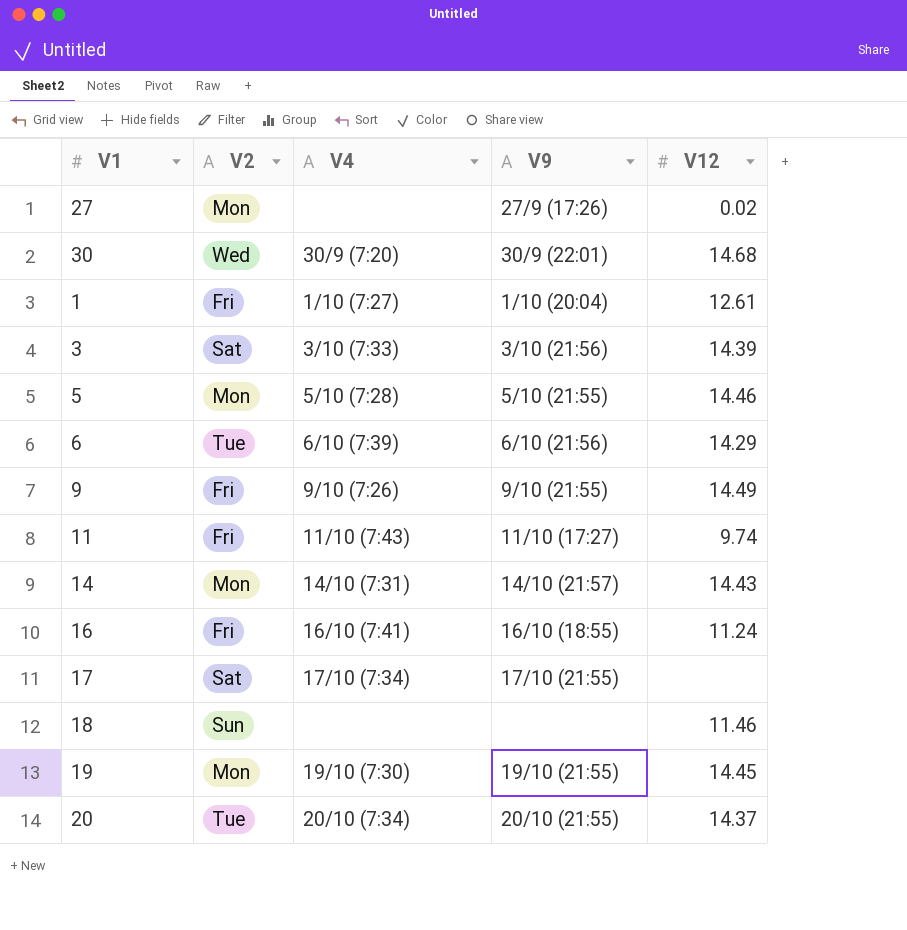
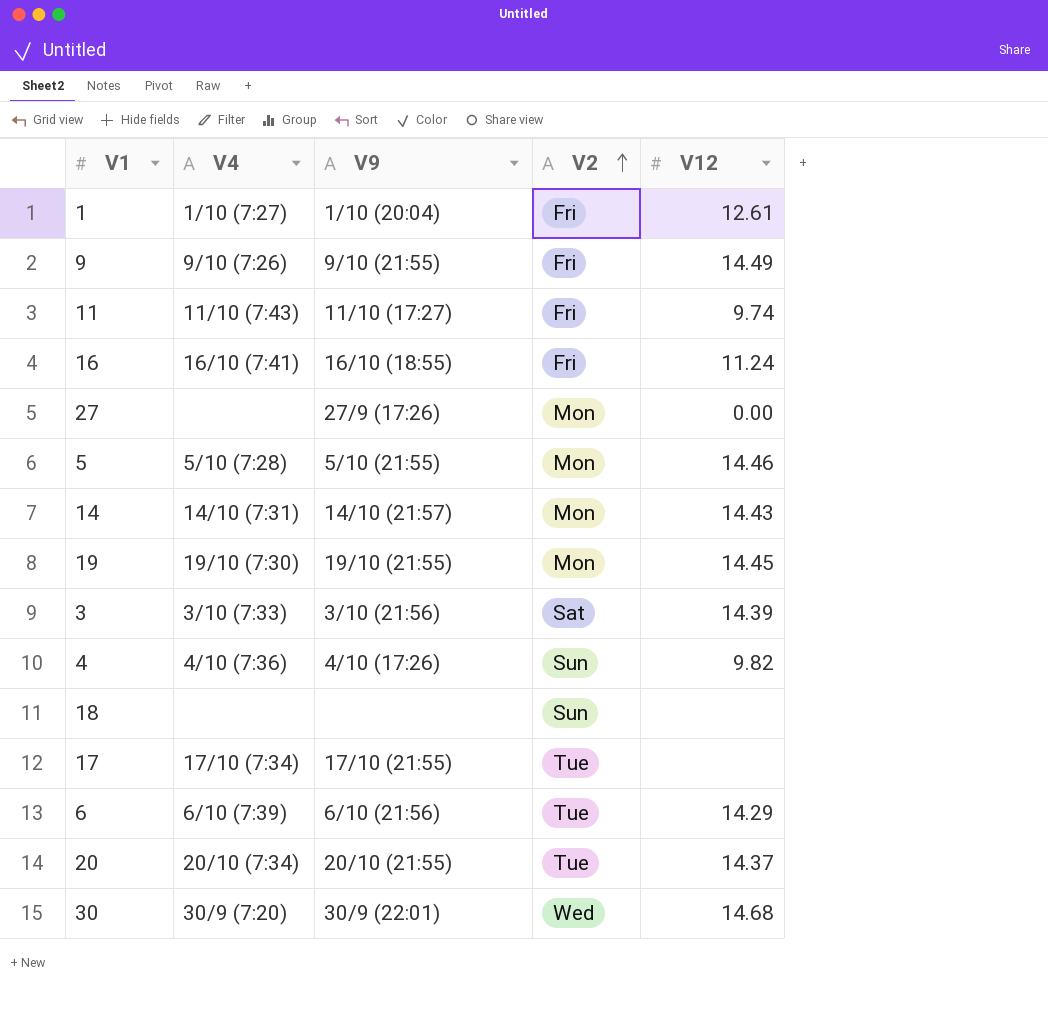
row order: none -> V2 ascending
column V2 | position: 2 -> 4
27 | V12: 0.02 -> 0.00
row 4: none -> 4/10 (7:36) | 4/10 (17:26) | Sun | 9.82
18 | V12: 11.46 -> none
17 | V2: Sat -> Tue

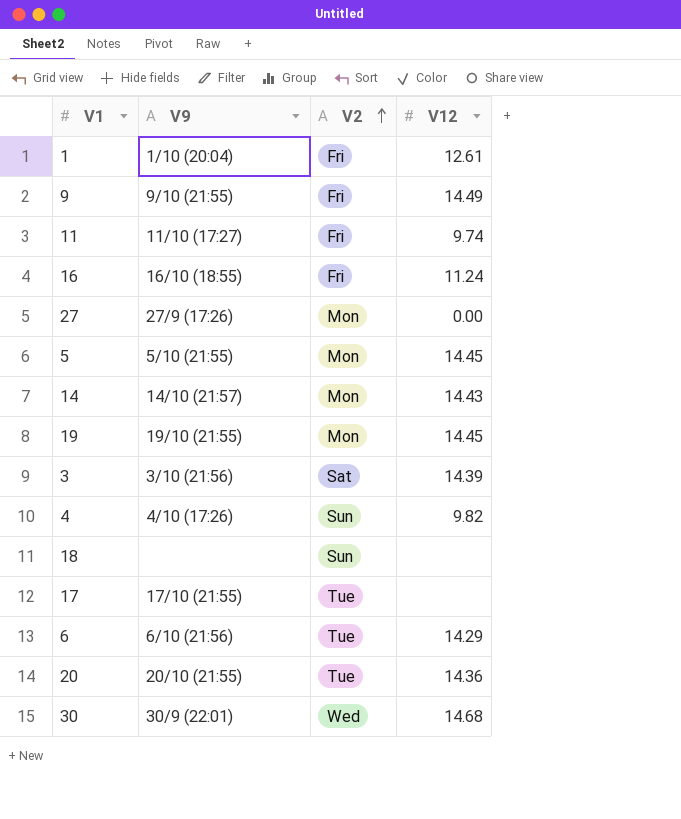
column V4 | position: 2 -> none
5 | V12: 14.46 -> 14.45
20 | V12: 14.37 -> 14.36

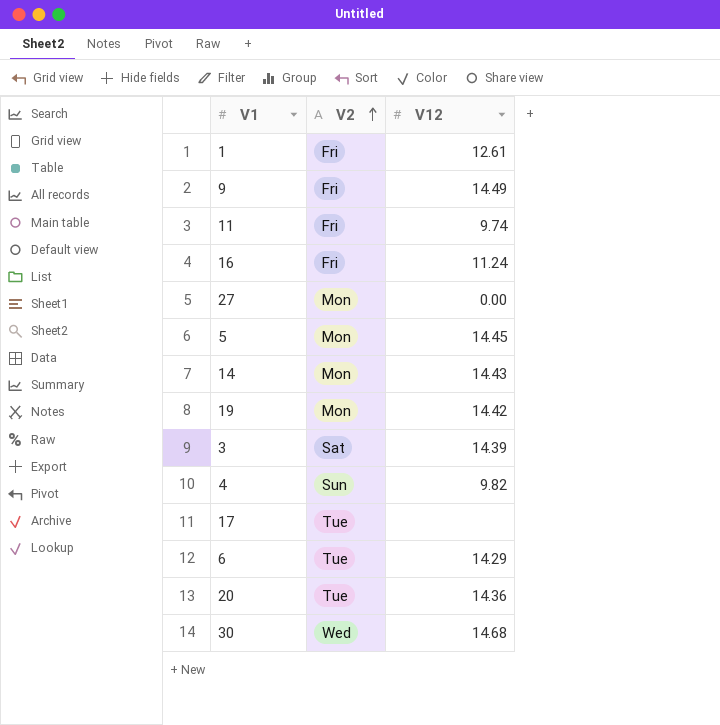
column V9 | position: 2 -> none
row 18: none | Sun | none -> none
19 | V12: 14.45 -> 14.42

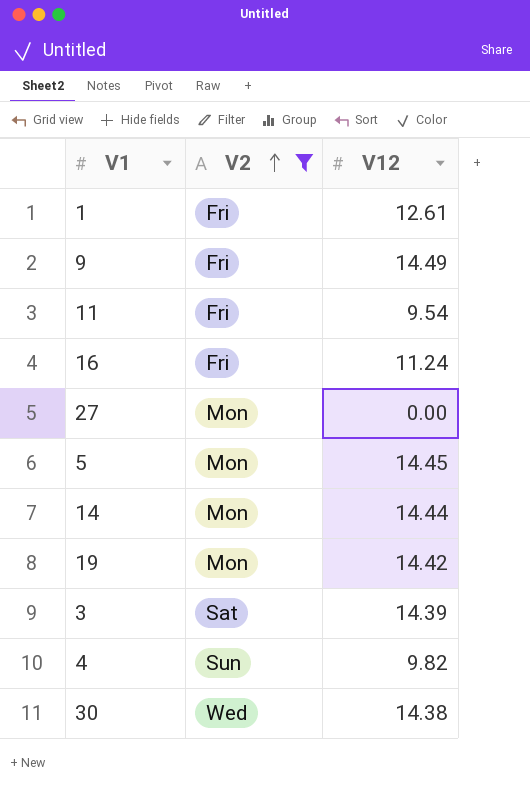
filter: none -> V2 != Tue
11 | V12: 9.74 -> 9.54
14 | V12: 14.43 -> 14.44
30 | V12: 14.68 -> 14.38

